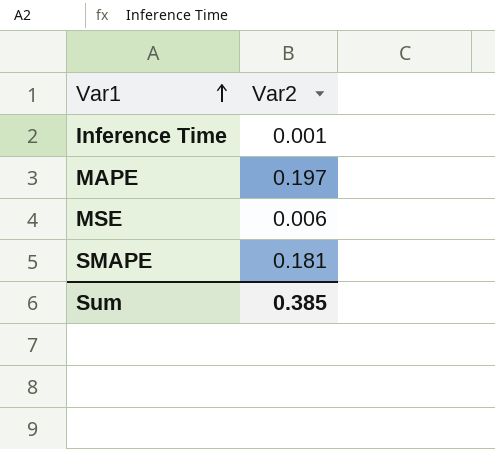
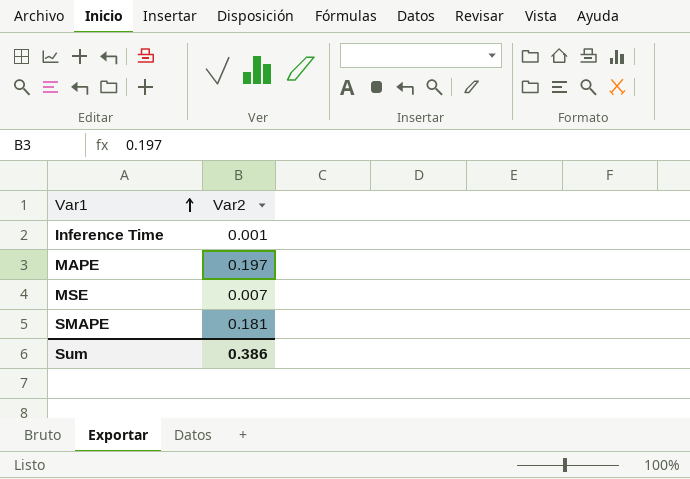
MSE | Var2: 0.006 -> 0.007
Sum | Var2: 0.385 -> 0.386

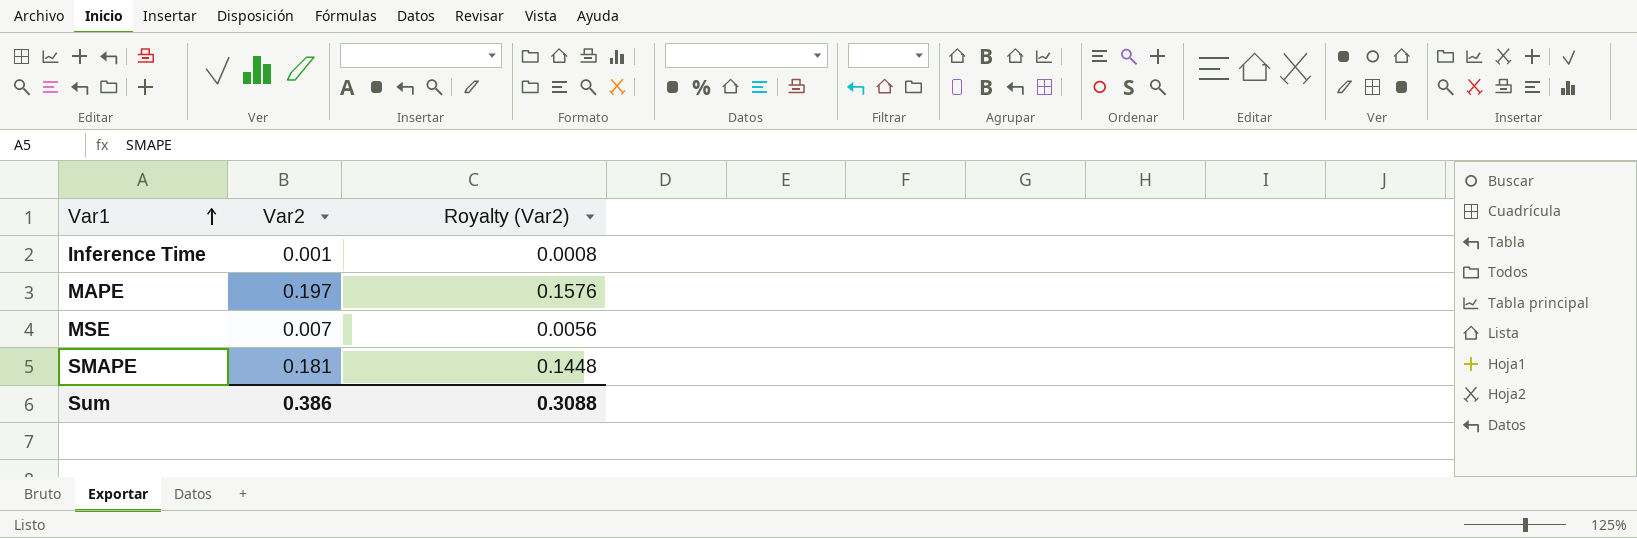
column Royalty (Var2) | formula: none -> [Var2] * 0.8

